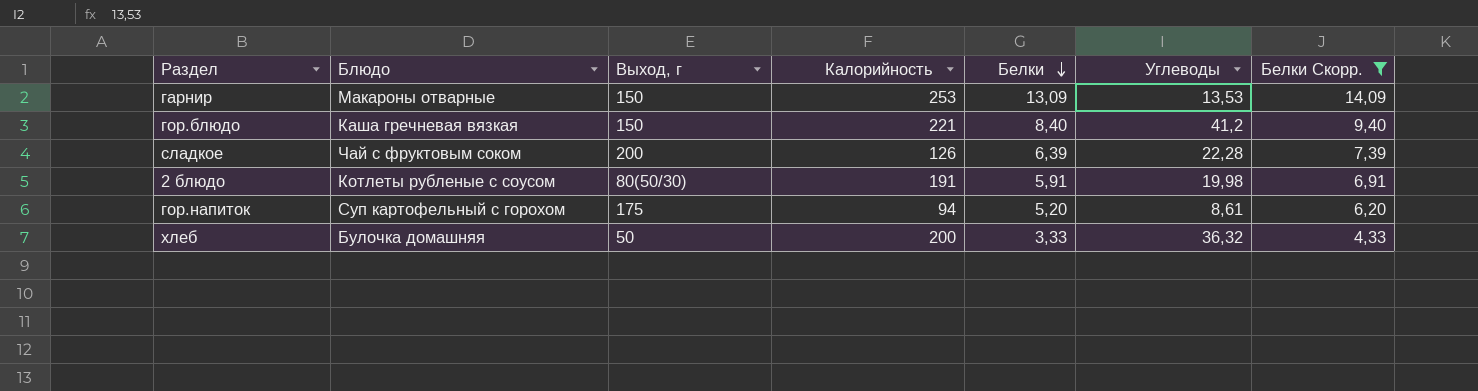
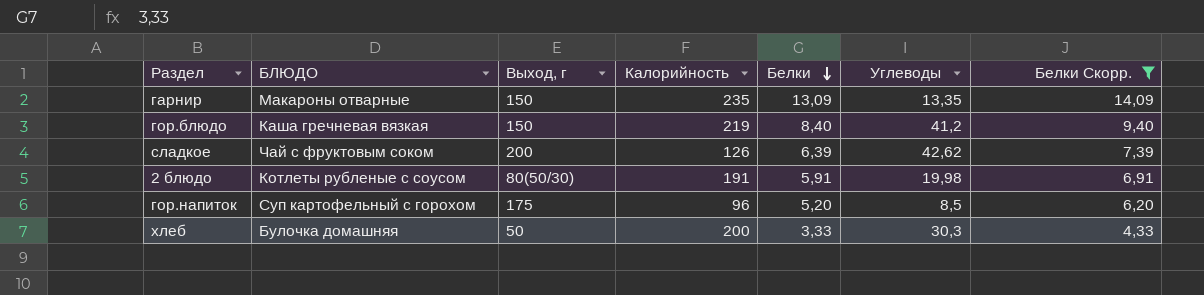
column name: Блюдо -> БЛЮДО
гарнир | Калорийность: 253 -> 235
гарнир | Углеводы: 13,53 -> 13,35
гор.блюдо | Калорийность: 221 -> 219
сладкое | Углеводы: 22,28 -> 42,62
гор.напиток | Калорийность: 94 -> 96
гор.напиток | Углеводы: 8,61 -> 8,5
хлеб | Углеводы: 36,32 -> 30,3

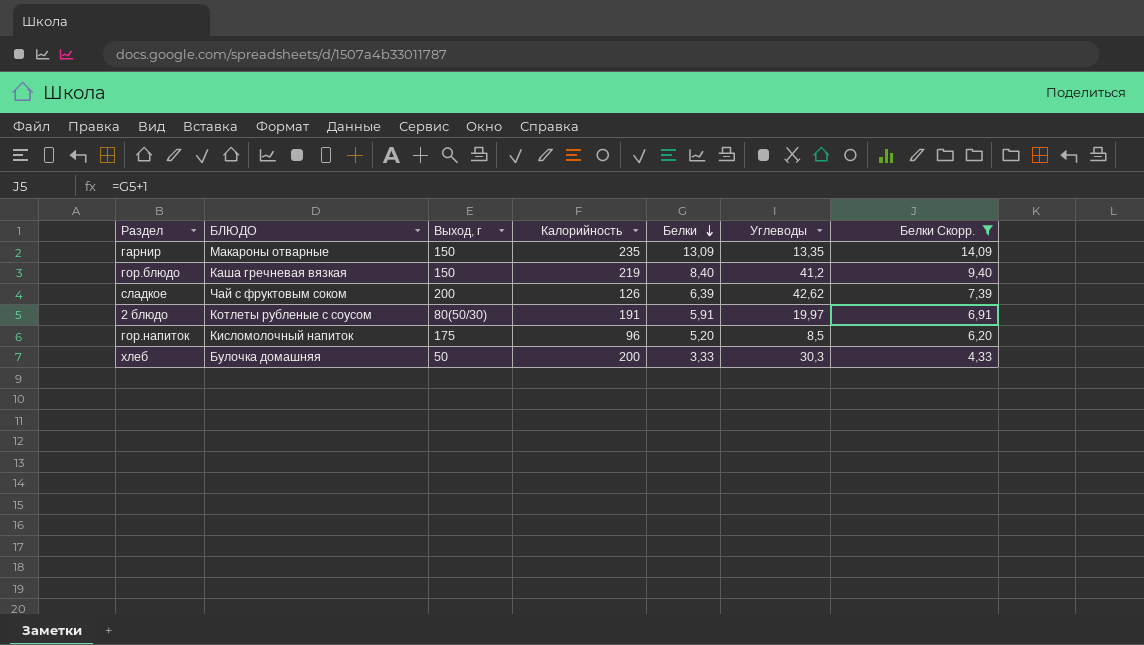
2 блюдо | Углеводы: 19,98 -> 19,97
гор.напиток | БЛЮДО: Суп картофельный с горохом -> Кисломолочный напиток

